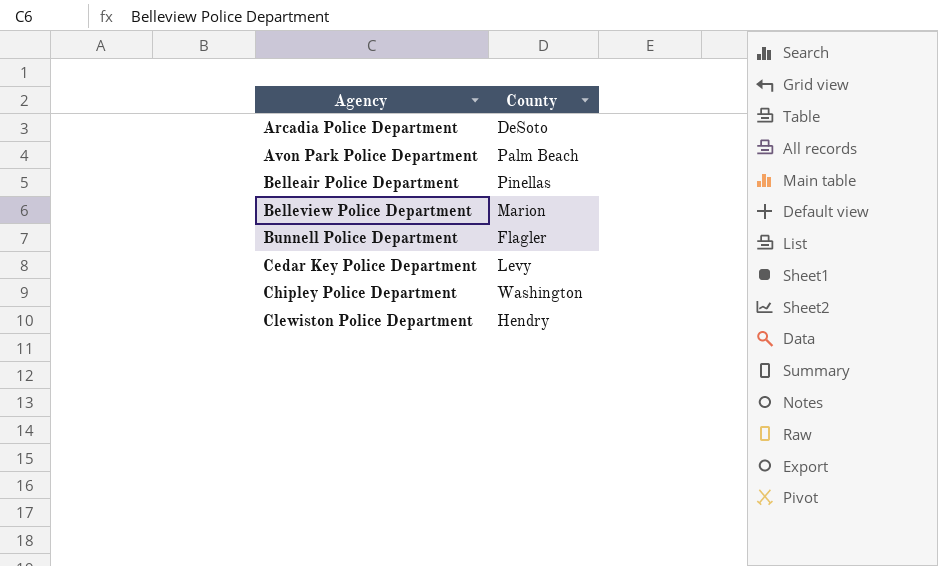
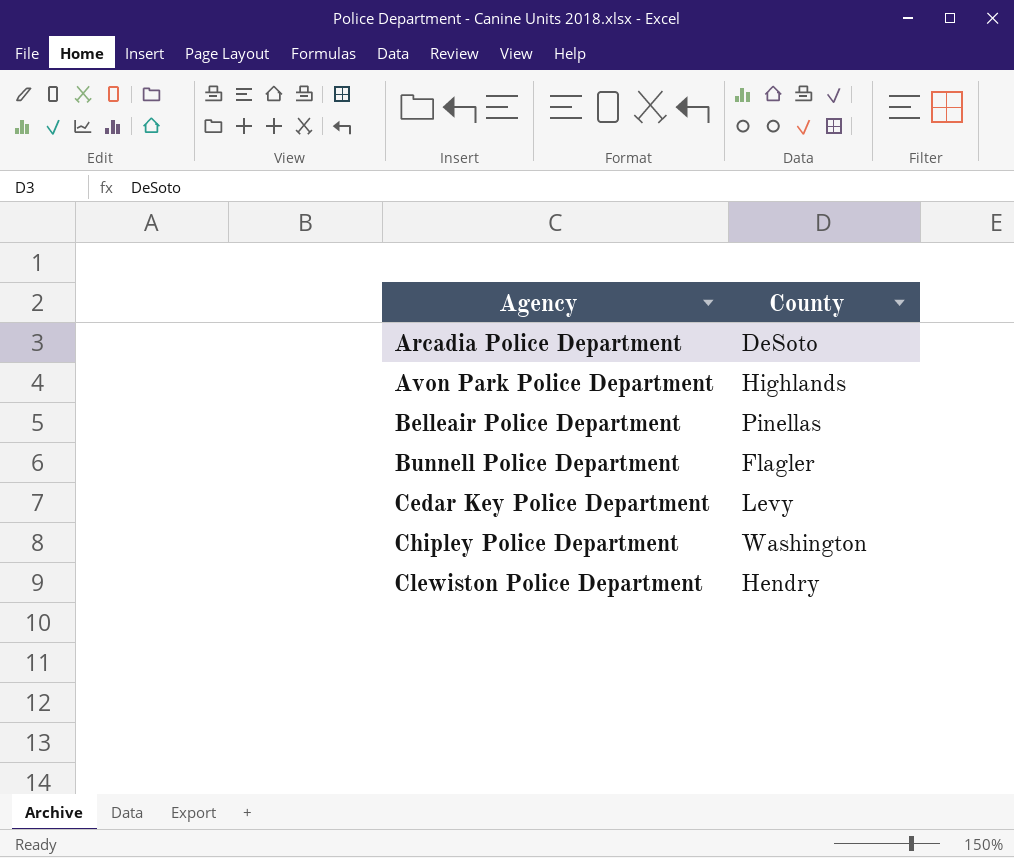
row Belleview Police Department: Marion -> none
Avon Park Police Department | County: Palm Beach -> Highlands

